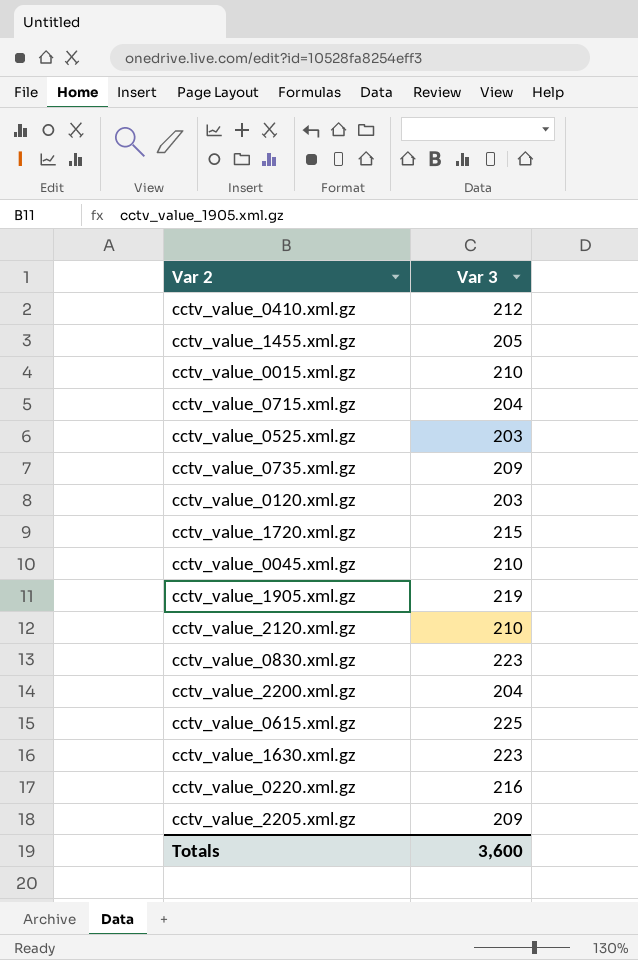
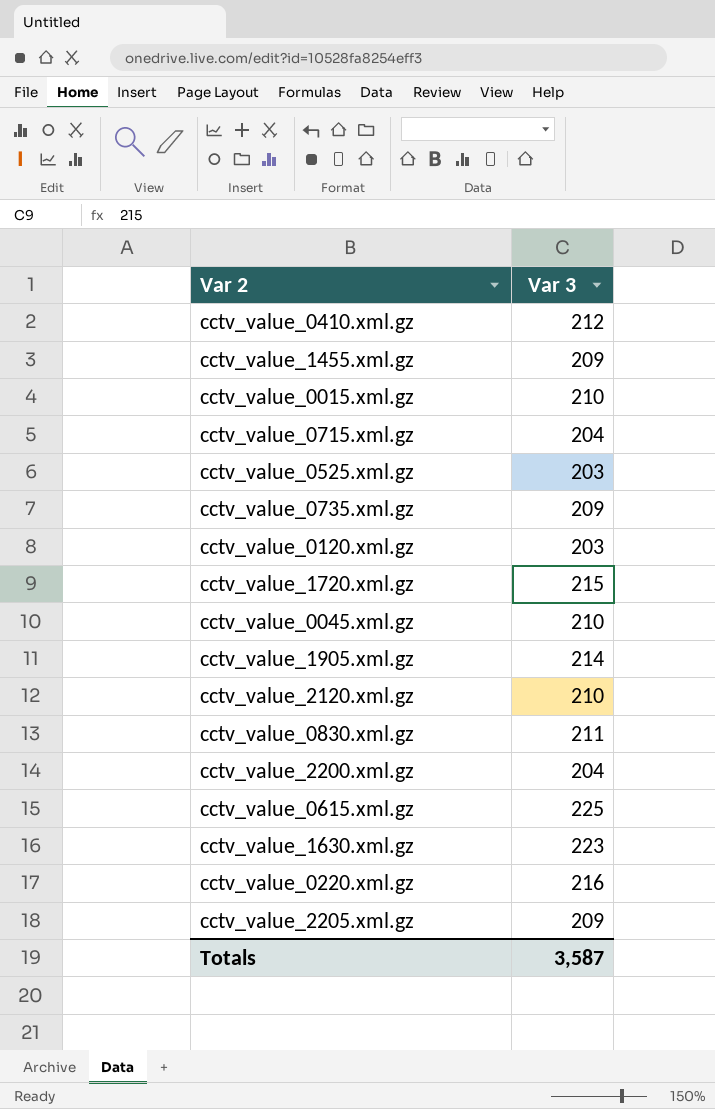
cctv_value_1455.xml.gz | Var 3: 205 -> 209
cctv_value_1905.xml.gz | Var 3: 219 -> 214
cctv_value_0830.xml.gz | Var 3: 223 -> 211
Totals | Var 3: 3,600 -> 3,587

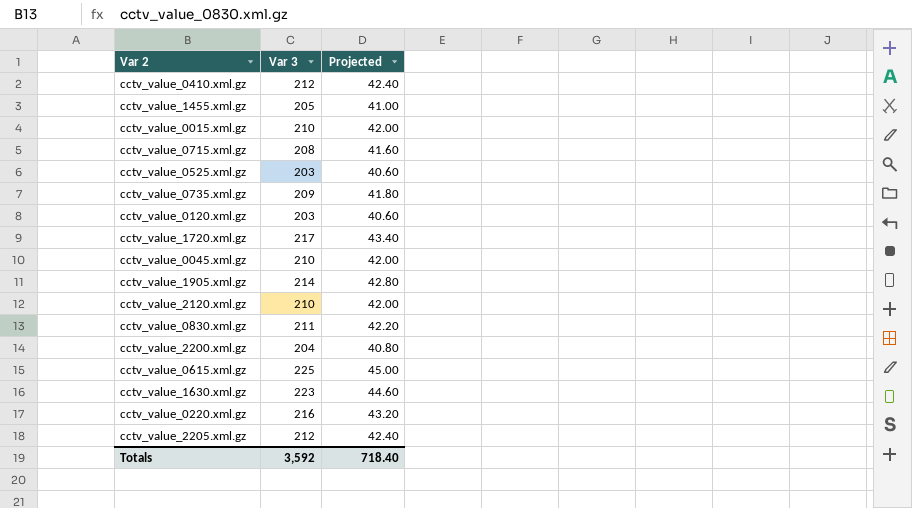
column Projected | formula: none -> [Var 3] * 0.2
cctv_value_1455.xml.gz | Var 3: 209 -> 205
cctv_value_0715.xml.gz | Var 3: 204 -> 208
cctv_value_1720.xml.gz | Var 3: 215 -> 217
cctv_value_2205.xml.gz | Var 3: 209 -> 212
Totals | Var 3: 3,587 -> 3,592

